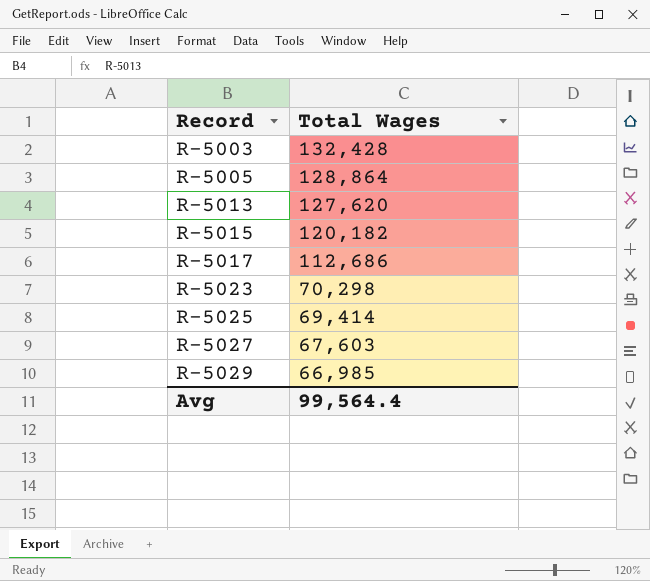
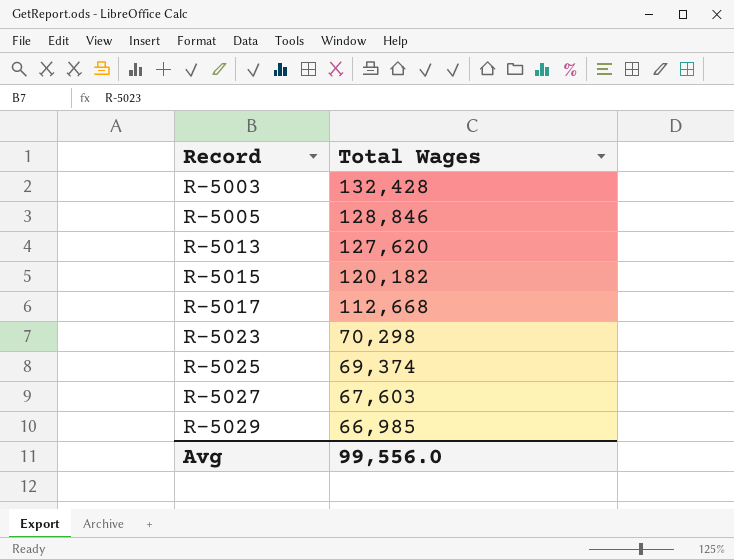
R-5005 | Total Wages: 128,864 -> 128,846
R-5017 | Total Wages: 112,686 -> 112,668
R-5025 | Total Wages: 69,414 -> 69,374
Avg | Total Wages: 99,564.4 -> 99,556.0

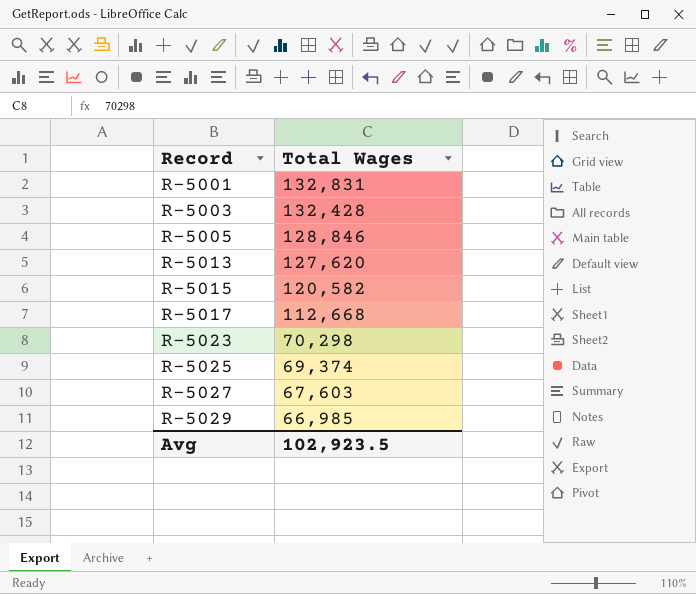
row R-5001: none -> 132,831
R-5015 | Total Wages: 120,182 -> 120,582
Avg | Total Wages: 99,556.0 -> 102,923.5

